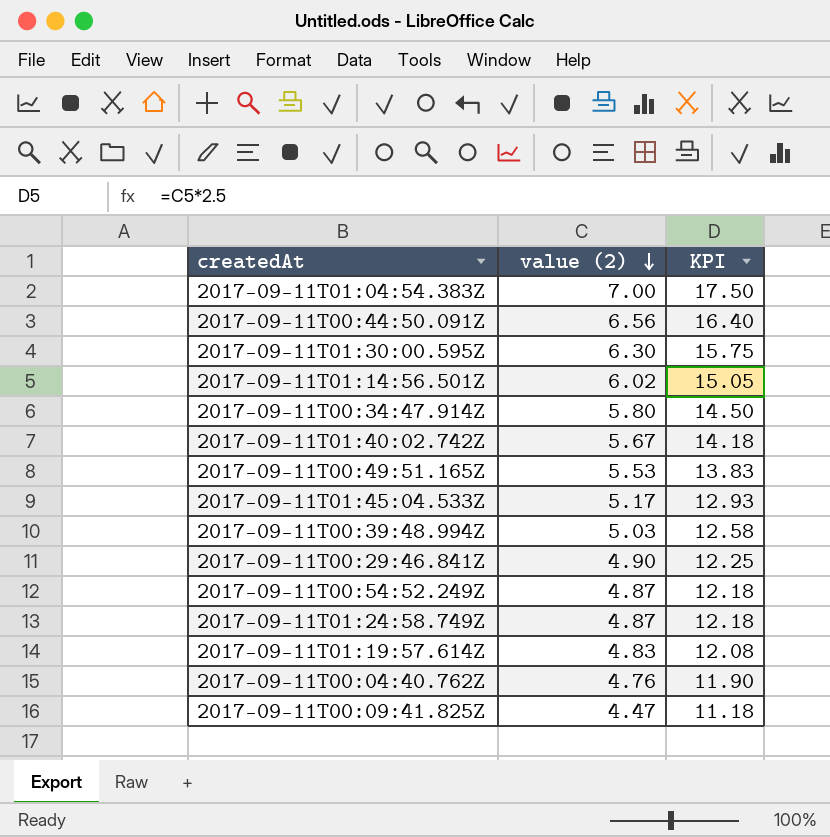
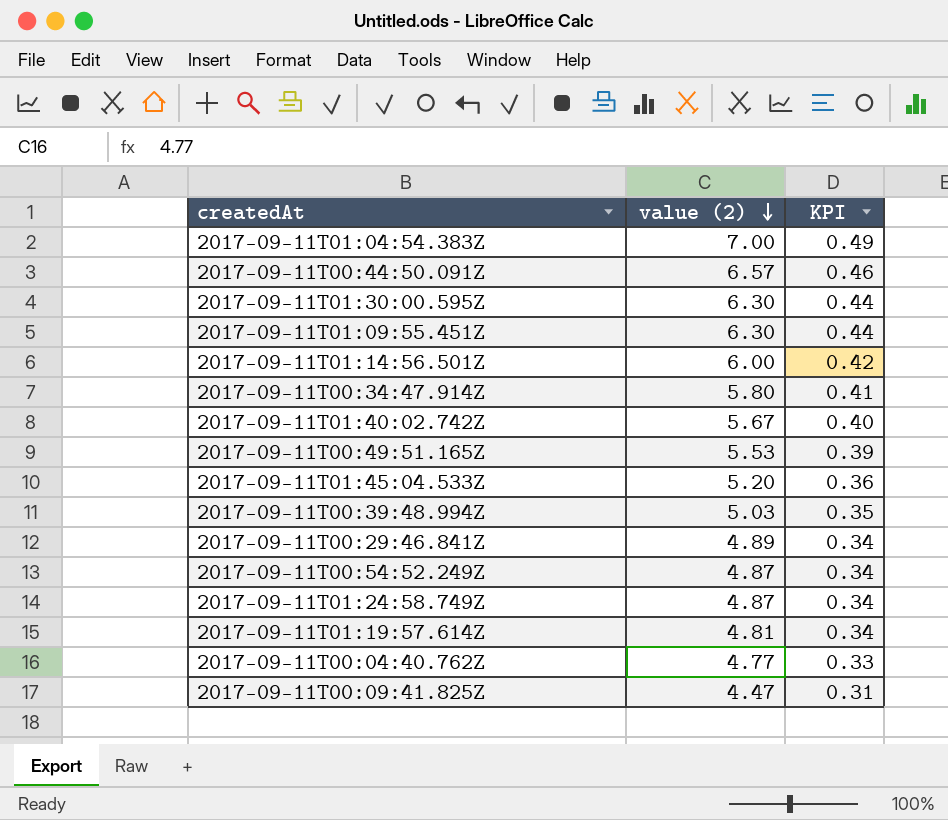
column KPI | formula: [value (2)] * 2.5 -> [value (2)] * 0.07
2017-09-11T00:44:50.091Z | value (2): 6.56 -> 6.57
row 2017-09-11T01:09:55.451Z: none -> 6.30 | 0.44
2017-09-11T01:14:56.501Z | value (2): 6.02 -> 6.00
2017-09-11T01:45:04.533Z | value (2): 5.17 -> 5.20
2017-09-11T00:29:46.841Z | value (2): 4.90 -> 4.89
2017-09-11T01:19:57.614Z | value (2): 4.83 -> 4.81
2017-09-11T00:04:40.762Z | value (2): 4.76 -> 4.77

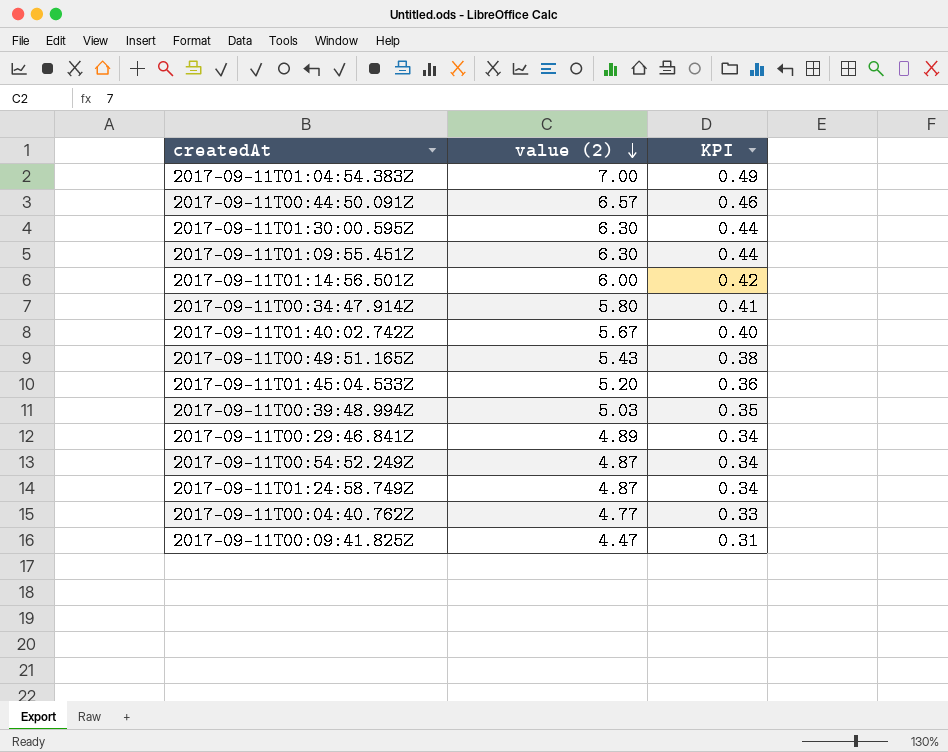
row 2017-09-11T01:19:57.614Z: 4.81 | 0.34 -> none
2017-09-11T00:49:51.165Z | value (2): 5.53 -> 5.43
2017-09-11T00:49:51.165Z | KPI: 0.39 -> 0.38

